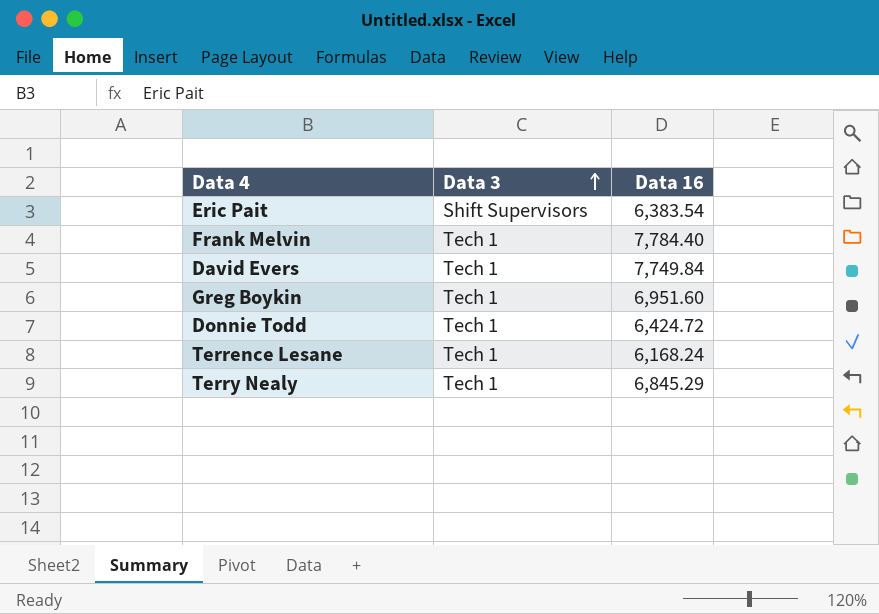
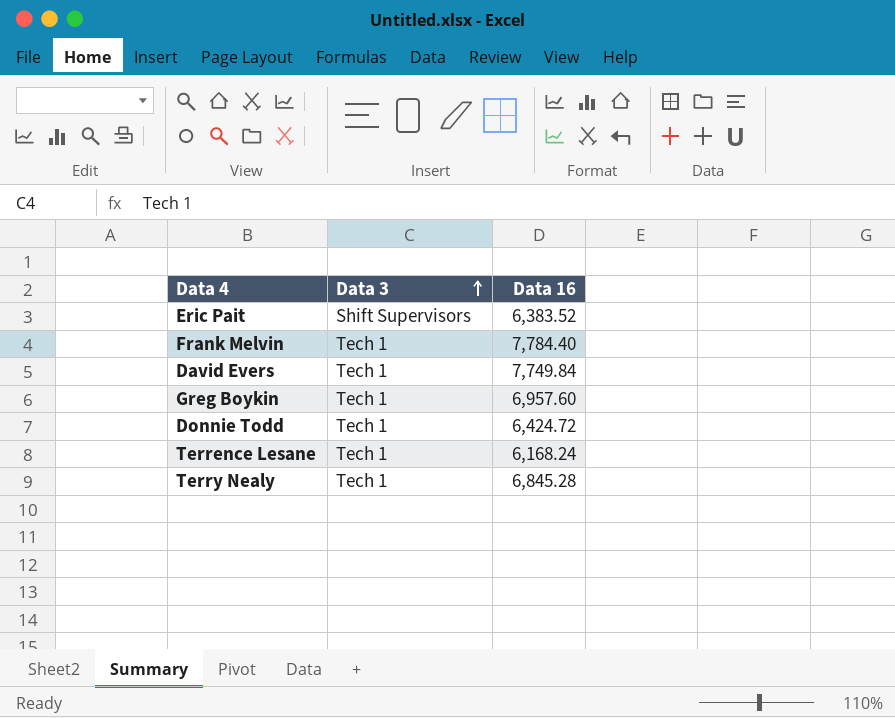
Eric Pait | Data 16: 6,383.54 -> 6,383.52
Greg Boykin | Data 16: 6,951.60 -> 6,957.60
Terry Nealy | Data 16: 6,845.29 -> 6,845.28

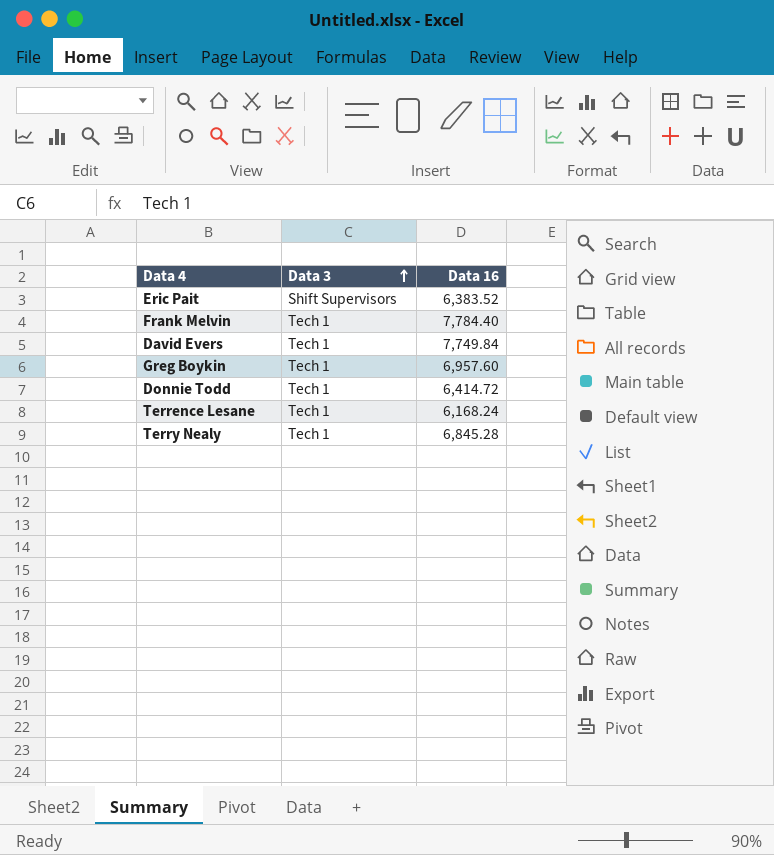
Donnie Todd | Data 16: 6,424.72 -> 6,414.72

